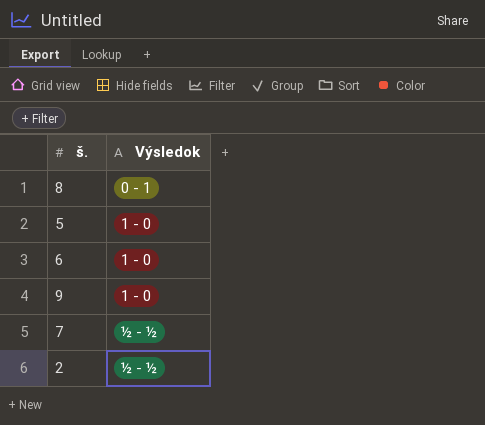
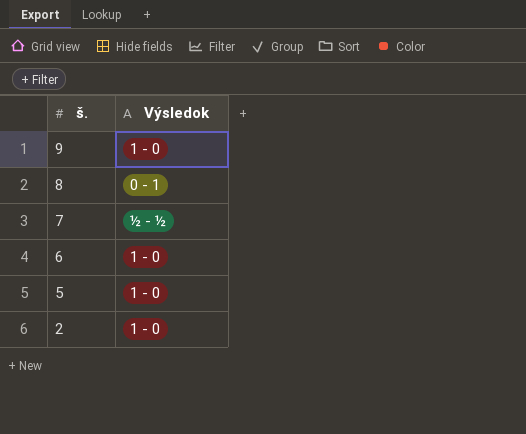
row order: Výsledok ascending -> š. descending
2 | Výsledok: ½ - ½ -> 1 - 0

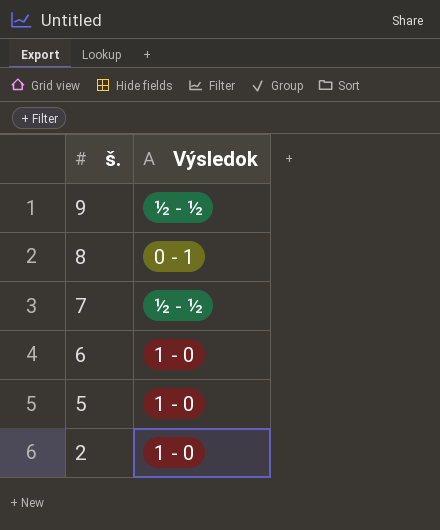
9 | Výsledok: 1 - 0 -> ½ - ½

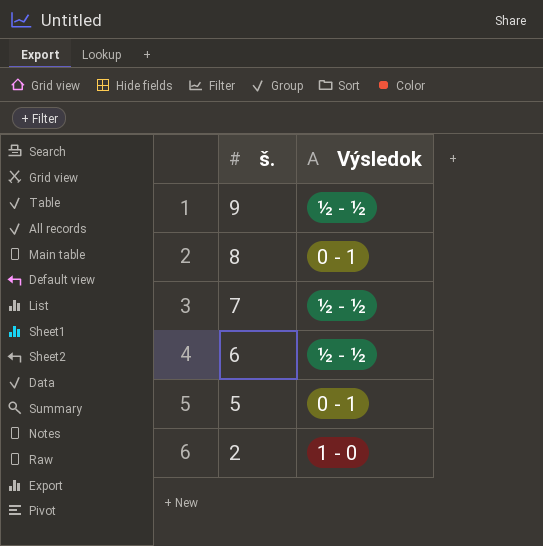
6 | Výsledok: 1 - 0 -> ½ - ½
5 | Výsledok: 1 - 0 -> 0 - 1

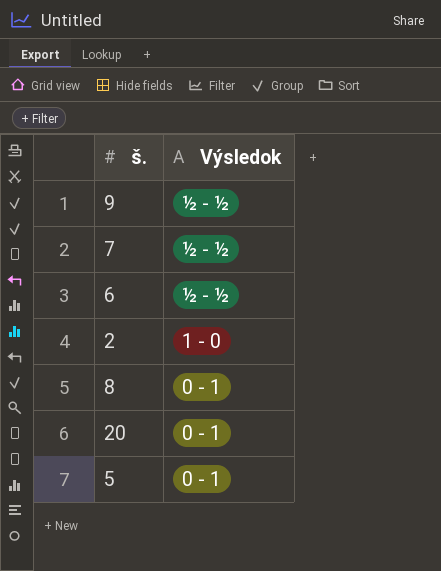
row order: š. descending -> Výsledok descending
row 20: none -> 0 - 1

